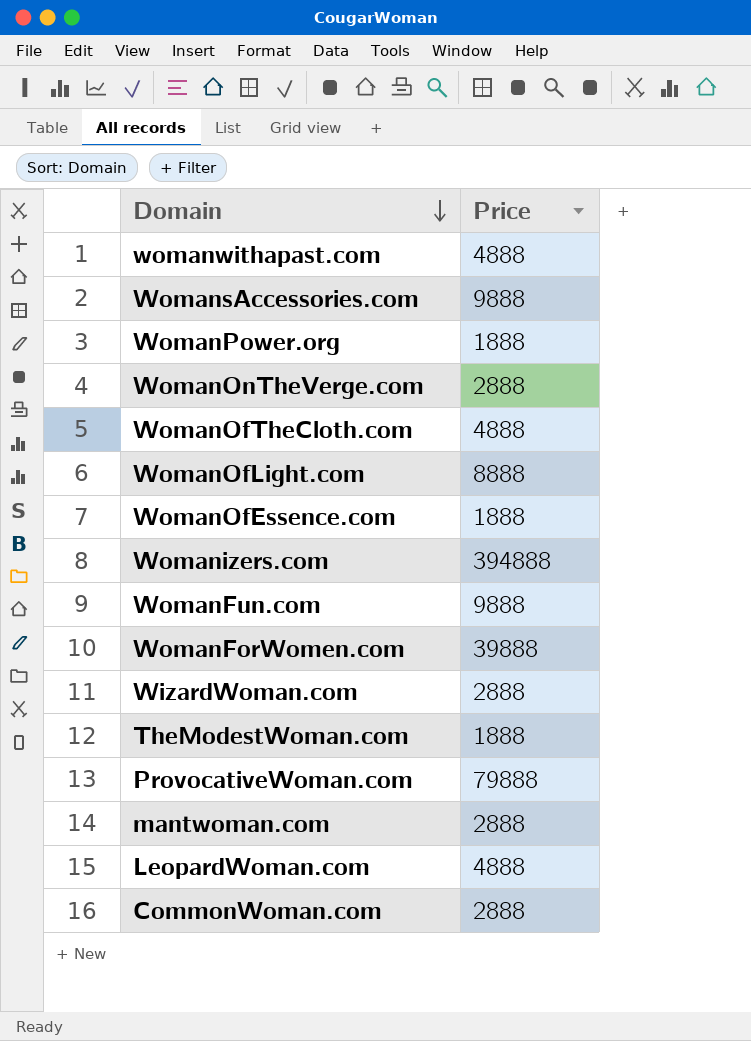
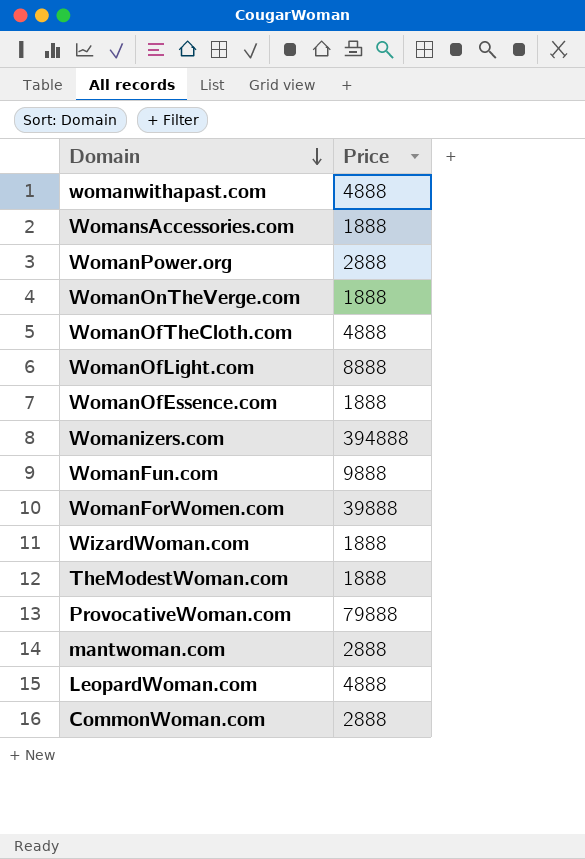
WomansAccessories.com | Price: 9888 -> 1888
WomanPower.org | Price: 1888 -> 2888
WomanOnTheVerge.com | Price: 2888 -> 1888
WizardWoman.com | Price: 2888 -> 1888

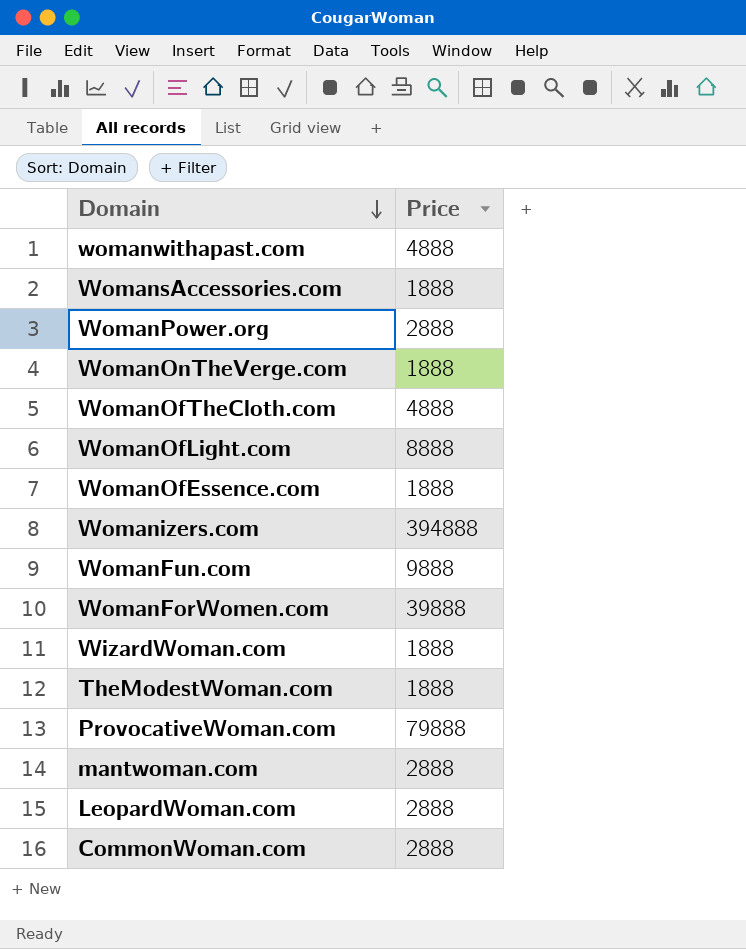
LeopardWoman.com | Price: 4888 -> 2888

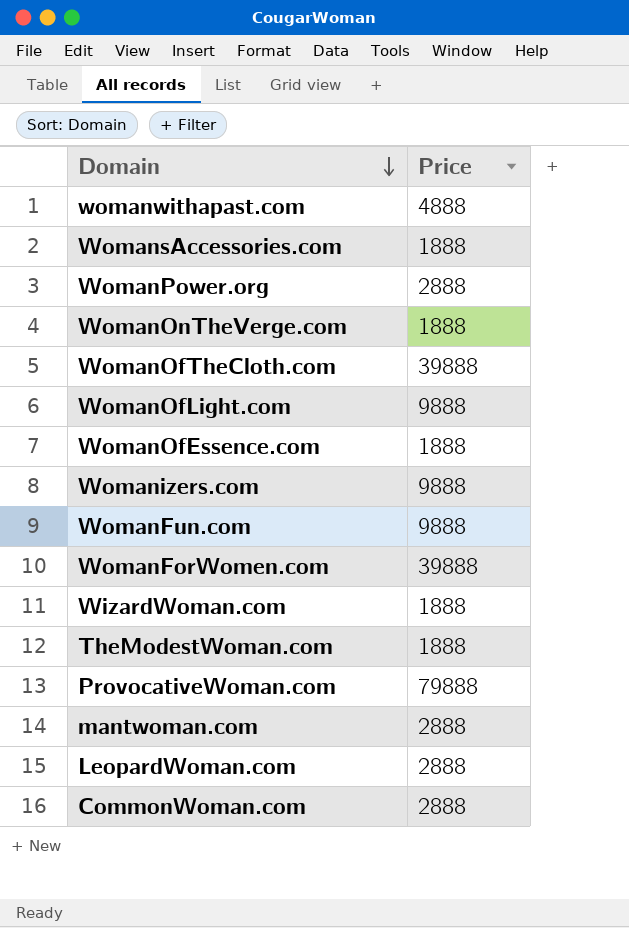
WomanOfTheCloth.com | Price: 4888 -> 39888
WomanOfLight.com | Price: 8888 -> 9888
Womanizers.com | Price: 394888 -> 9888

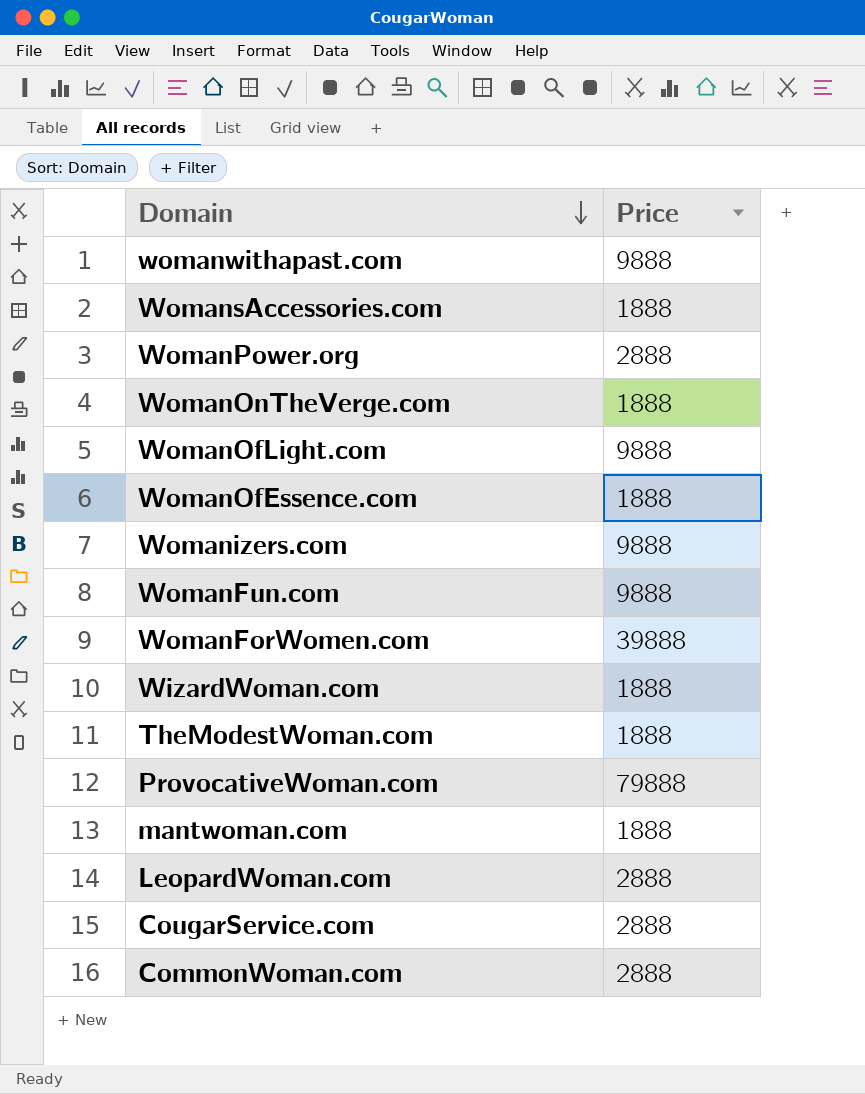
row WomanOfTheCloth.com: 39888 -> none
womanwithapast.com | Price: 4888 -> 9888
mantwoman.com | Price: 2888 -> 1888
row CougarService.com: none -> 2888

